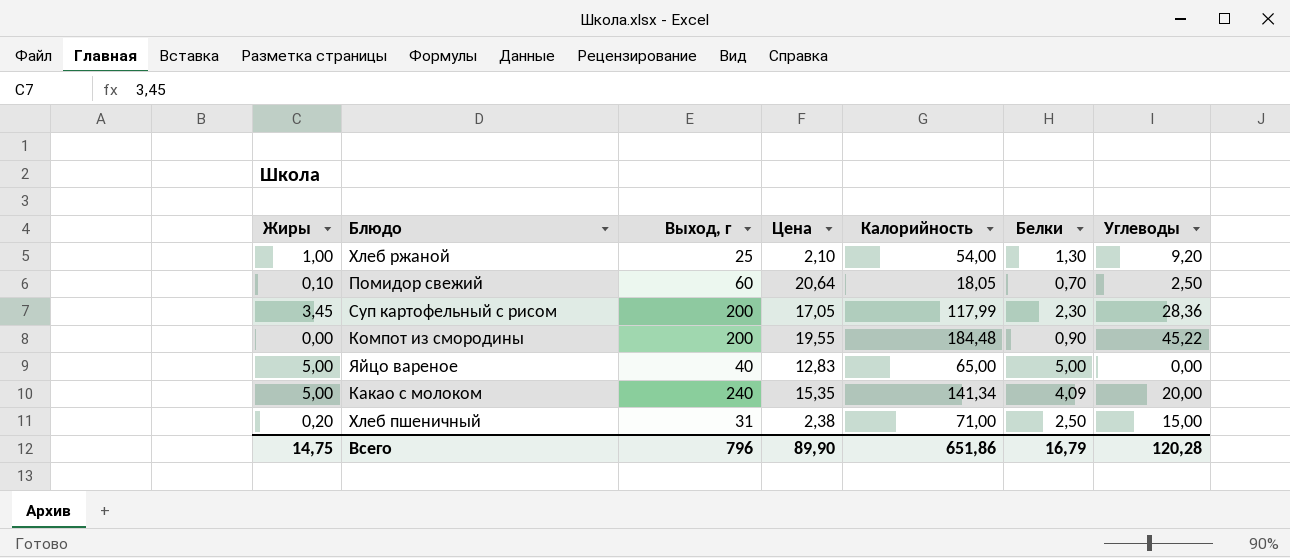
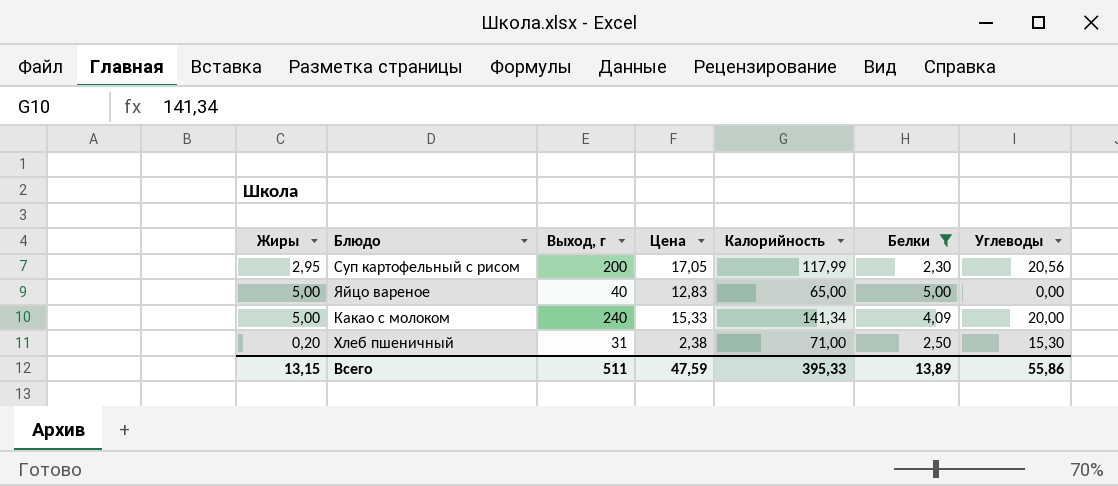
filter: none -> Белки >= 2,30
Суп картофельный с рисом | Жиры: 3,45 -> 2,95
Суп картофельный с рисом | Углеводы: 28,36 -> 20,56
Какао с молоком | Цена: 15,35 -> 15,33
Хлеб пшеничный | Углеводы: 15,00 -> 15,30
Всего | Жиры: 14,75 -> 13,15
Всего | Выход, г: 796 -> 511
Всего | Цена: 89,90 -> 47,59
Всего | Калорийность: 651,86 -> 395,33
Всего | Белки: 16,79 -> 13,89
Всего | Углеводы: 120,28 -> 55,86

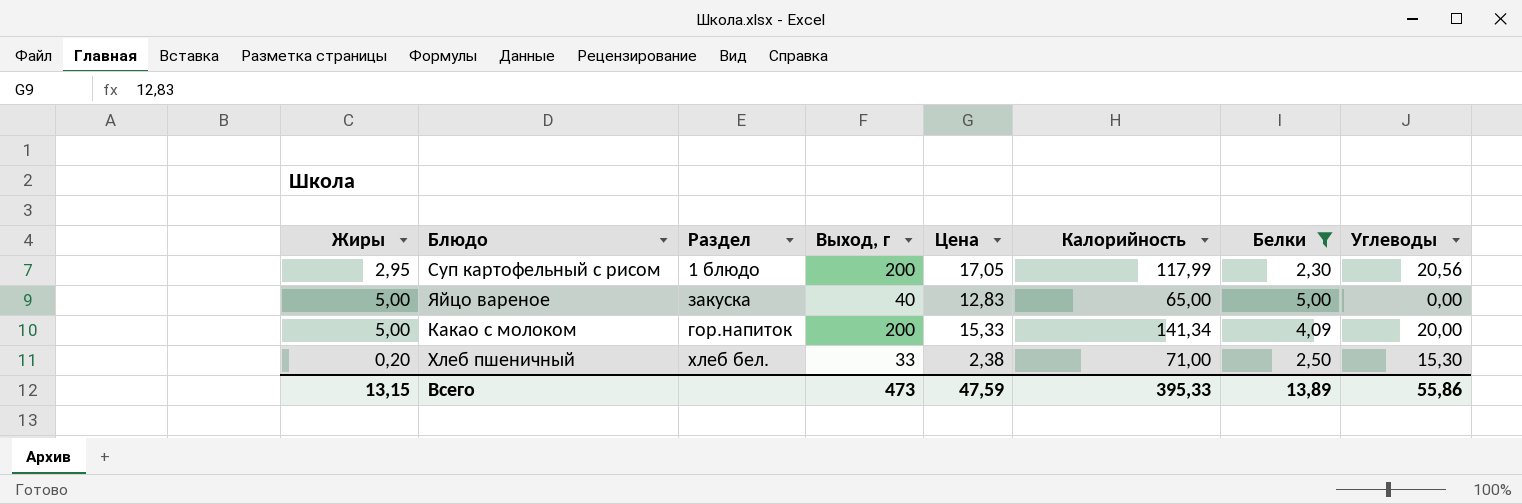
column Раздел | position: none -> 3
Какао с молоком | Выход, г: 240 -> 200
Хлеб пшеничный | Выход, г: 31 -> 33
Всего | Выход, г: 511 -> 473

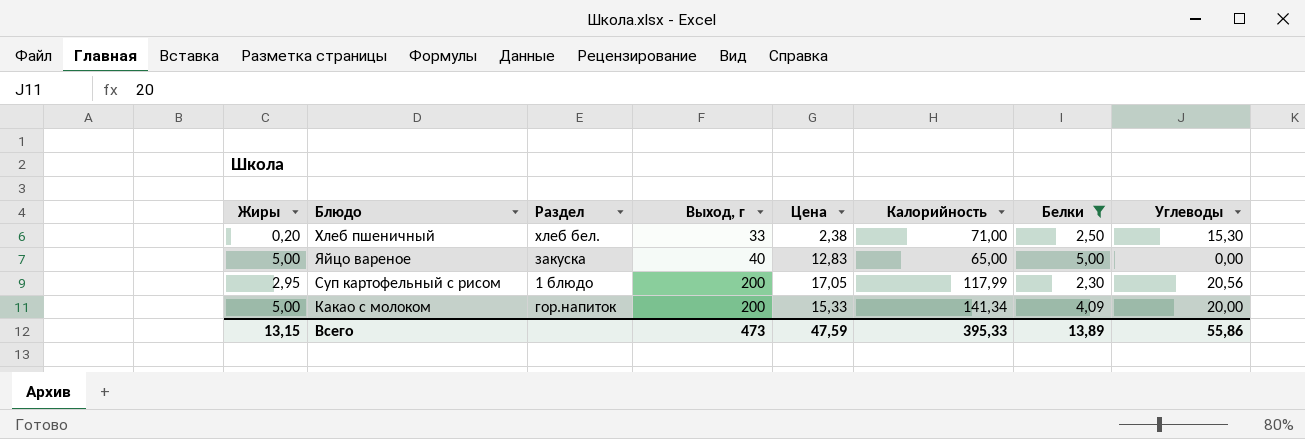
row order: none -> Выход, г ascending

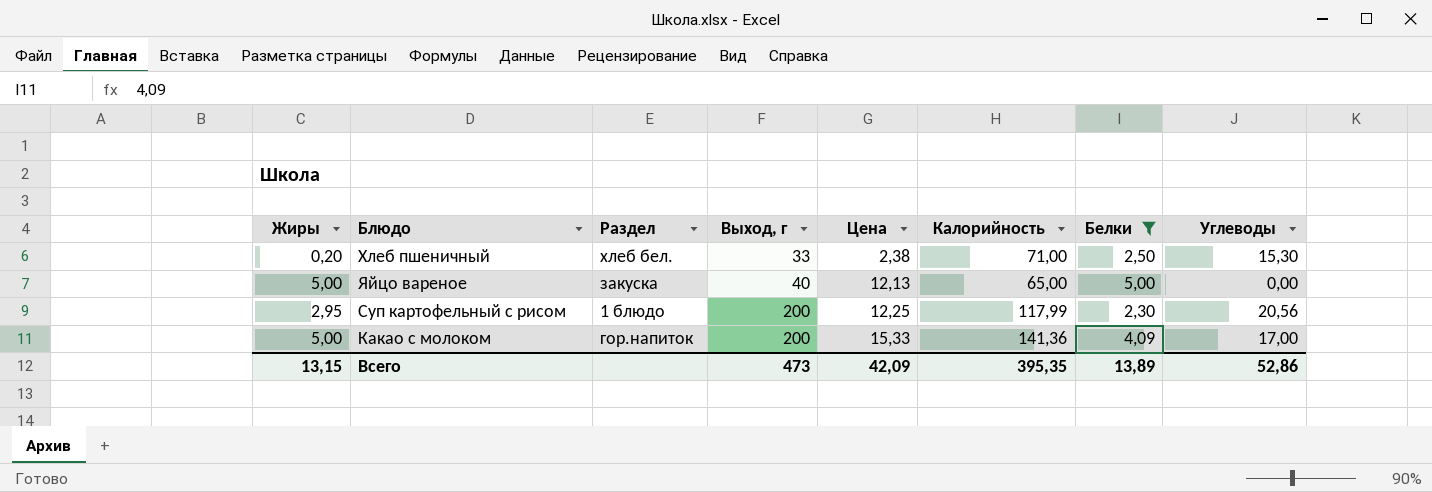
Яйцо вареное | Цена: 12,83 -> 12,13
Суп картофельный с рисом | Цена: 17,05 -> 12,25
Какао с молоком | Калорийность: 141,34 -> 141,36
Какао с молоком | Углеводы: 20,00 -> 17,00
Всего | Цена: 47,59 -> 42,09
Всего | Калорийность: 395,33 -> 395,35
Всего | Углеводы: 55,86 -> 52,86

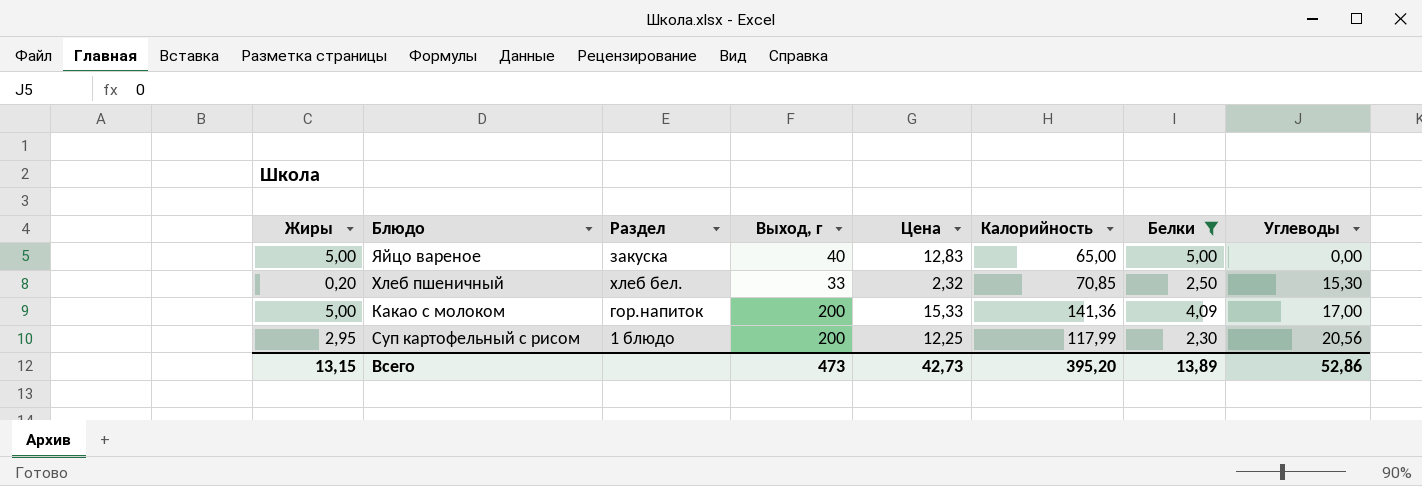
row order: Выход, г ascending -> Углеводы ascending
Яйцо вареное | Цена: 12,13 -> 12,83
Хлеб пшеничный | Цена: 2,38 -> 2,32
Хлеб пшеничный | Калорийность: 71,00 -> 70,85
Всего | Цена: 42,09 -> 42,73
Всего | Калорийность: 395,35 -> 395,20

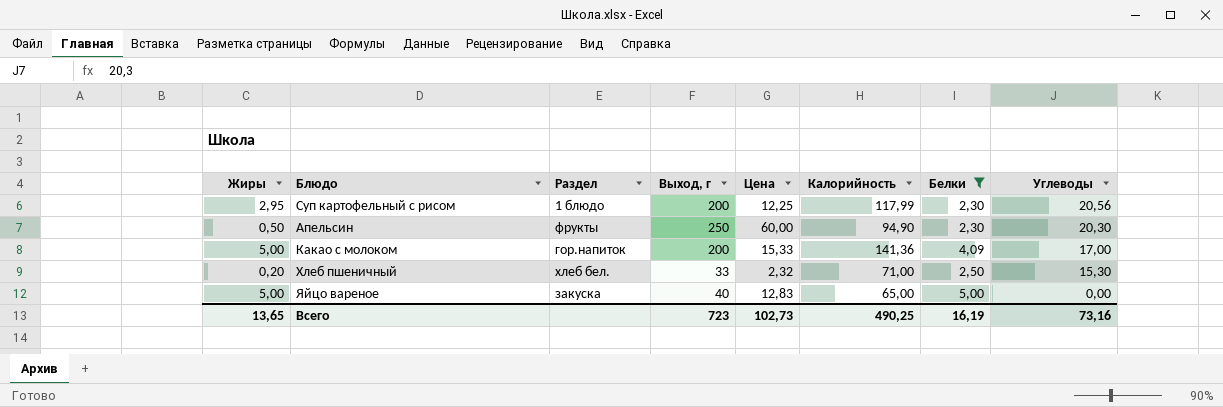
row order: Углеводы ascending -> Углеводы descending
row Апельсин: none -> 0,50 | фрукты | 250 | 60,00 | 94,90 | 2,30 | 20,30
Хлеб пшеничный | Калорийность: 70,85 -> 71,00
Всего | Жиры: 13,15 -> 13,65
Всего | Выход, г: 473 -> 723
Всего | Цена: 42,73 -> 102,73
Всего | Калорийность: 395,20 -> 490,25
Всего | Белки: 13,89 -> 16,19
Всего | Углеводы: 52,86 -> 73,16

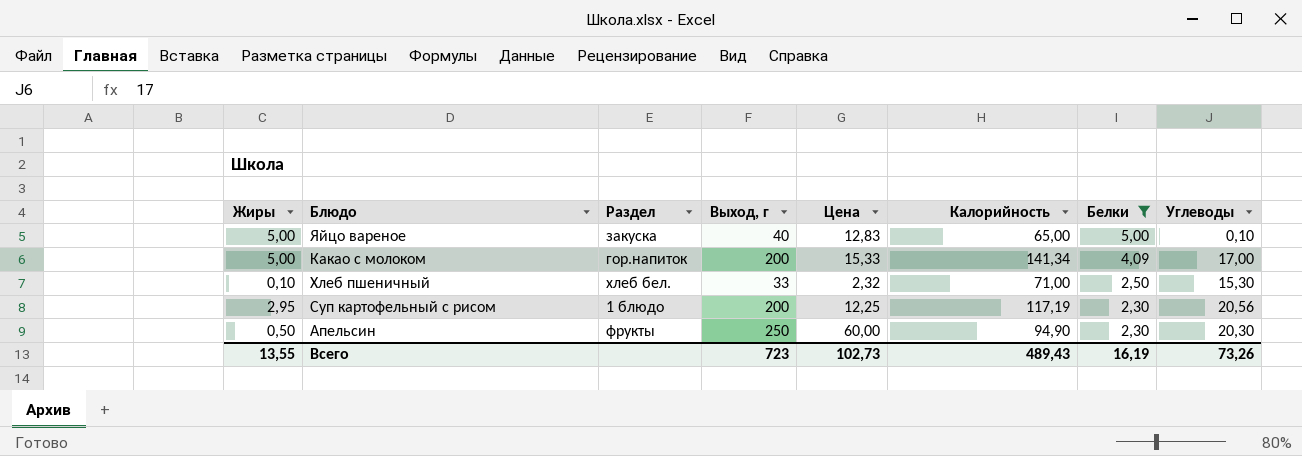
row order: Углеводы descending -> Белки descending
Яйцо вареное | Углеводы: 0,00 -> 0,10
Какао с молоком | Калорийность: 141,36 -> 141,34
Хлеб пшеничный | Жиры: 0,20 -> 0,10
Суп картофельный с рисом | Калорийность: 117,99 -> 117,19
Всего | Жиры: 13,65 -> 13,55
Всего | Калорийность: 490,25 -> 489,43
Всего | Углеводы: 73,16 -> 73,26

